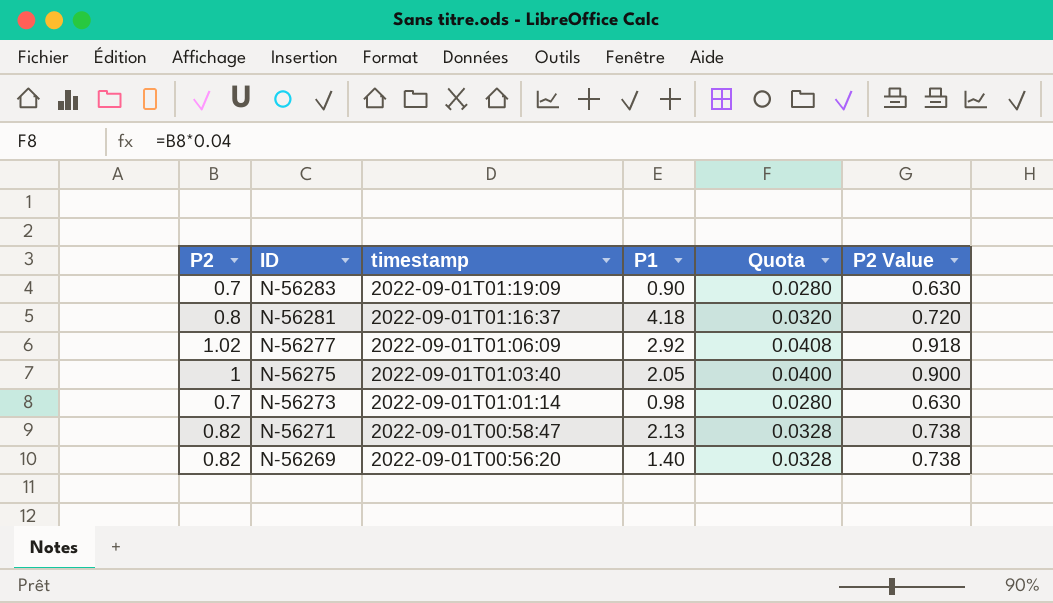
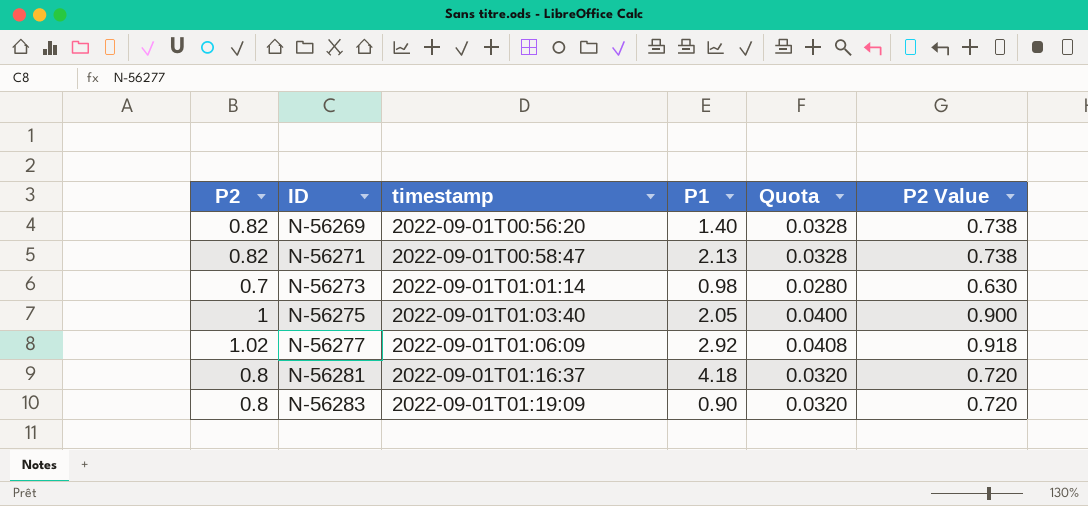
row order: ID descending -> ID ascending
N-56283 | P2: 0.7 -> 0.8
N-56283 | Quota: 0.0280 -> 0.0320
N-56283 | P2 Value: 0.630 -> 0.720

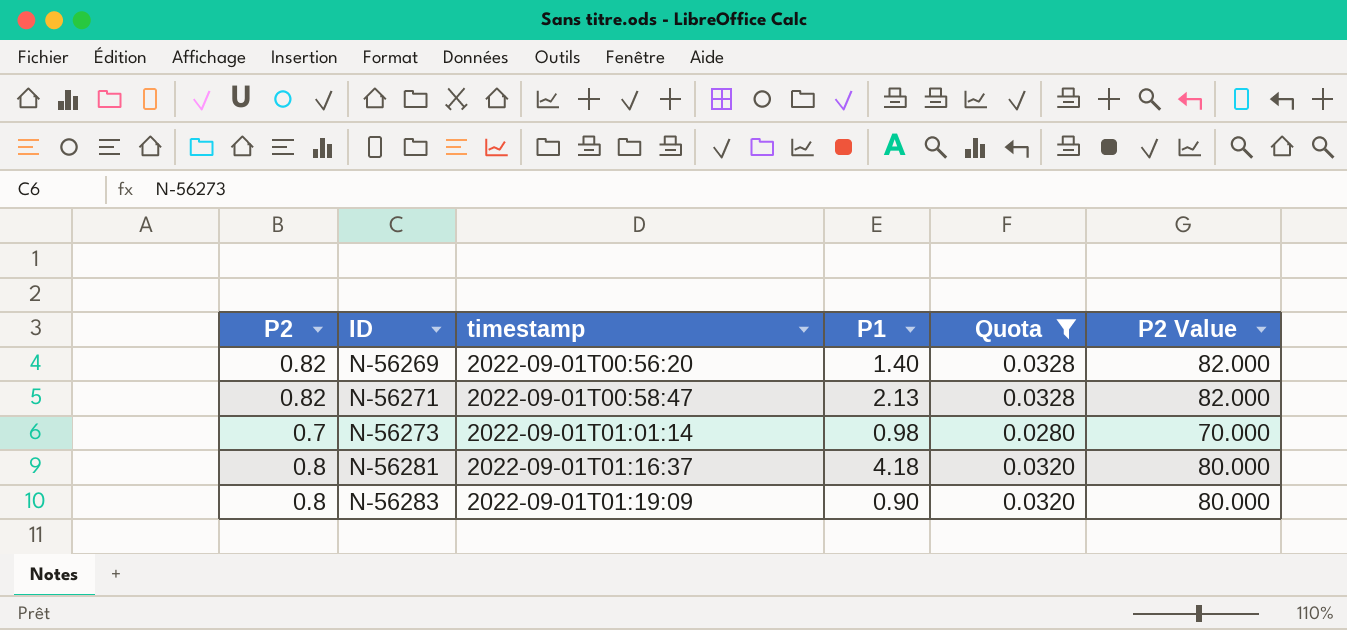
filter: none -> Quota <= 0.0328
column P2 Value | formula: [P2] * 0.9 -> [P2] * 100

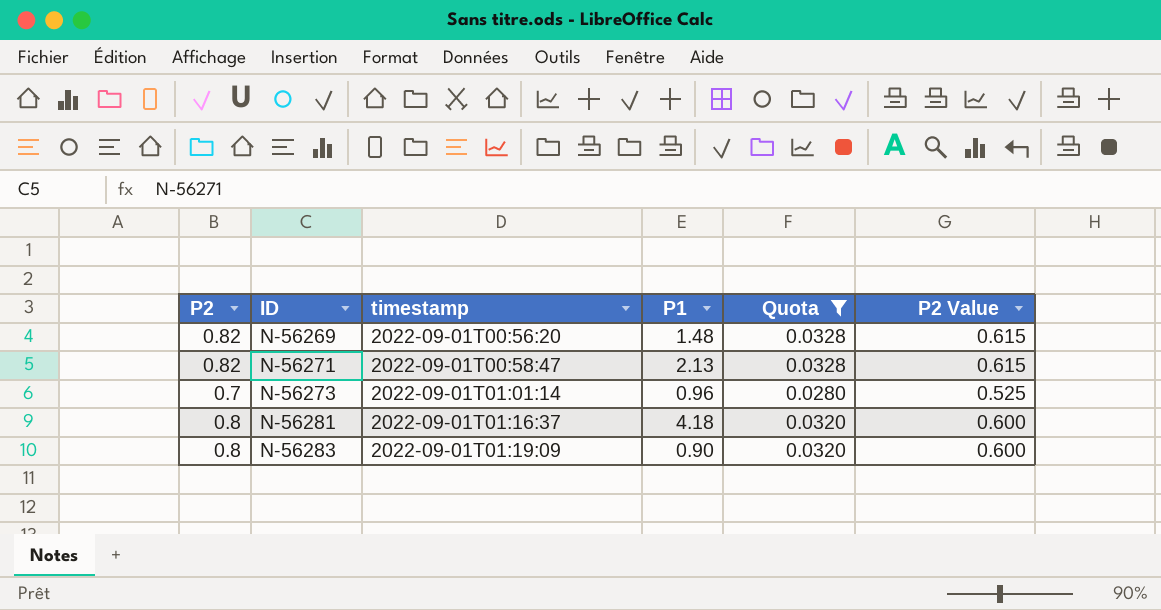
column P2 Value | formula: [P2] * 100 -> [P2] * 0.75
N-56269 | P1: 1.40 -> 1.48
N-56273 | P1: 0.98 -> 0.96

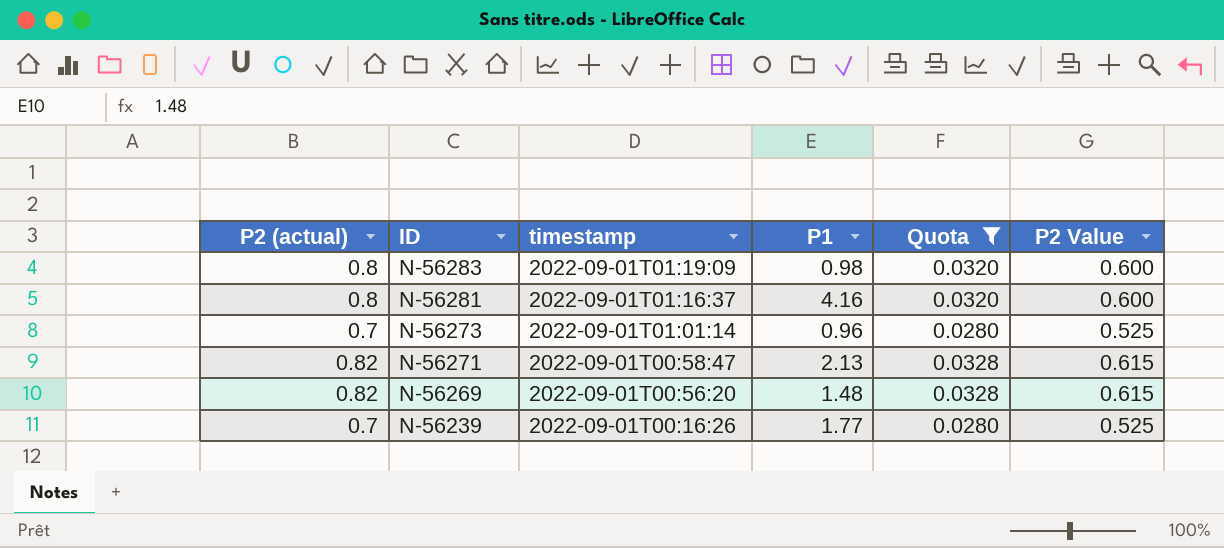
row order: ID ascending -> ID descending
column name: P2 -> P2 (actual)
N-56283 | P1: 0.90 -> 0.98
N-56281 | P1: 4.18 -> 4.16
row N-56239: none -> 0.7 | 2022-09-01T00:16:26 | 1.77 | 0.0280 | 0.525

